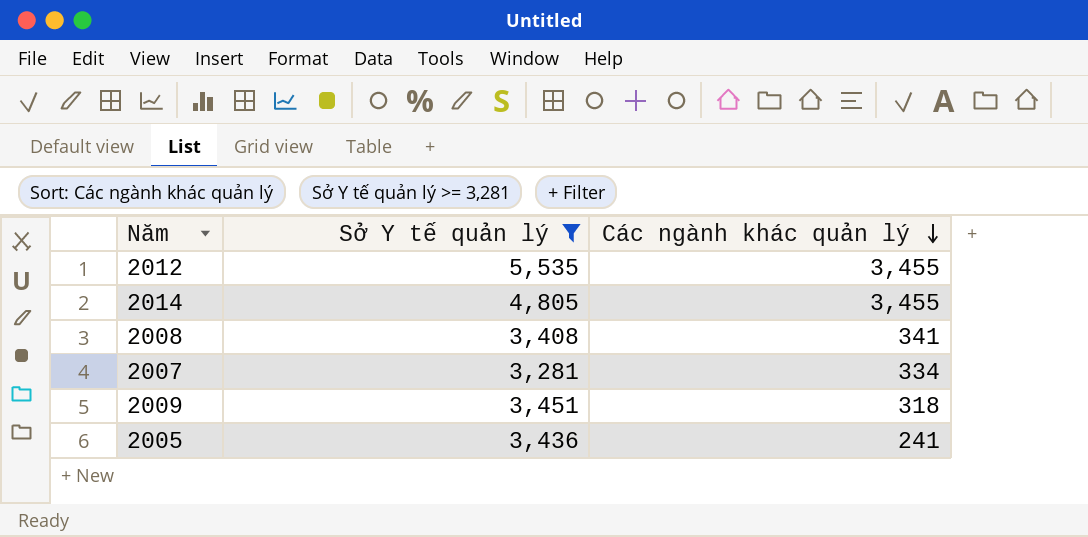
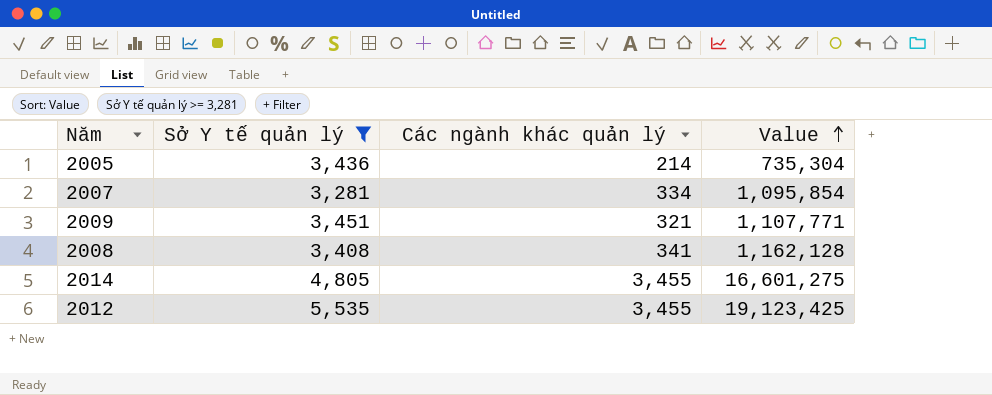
row order: Các ngành khác quản lý descending -> Value ascending
column Value | formula: none -> [Sở Y tế quản lý] * [Các ngành khác quản lý]
2005 | Các ngành khác quản lý: 241 -> 214
2009 | Các ngành khác quản lý: 318 -> 321

